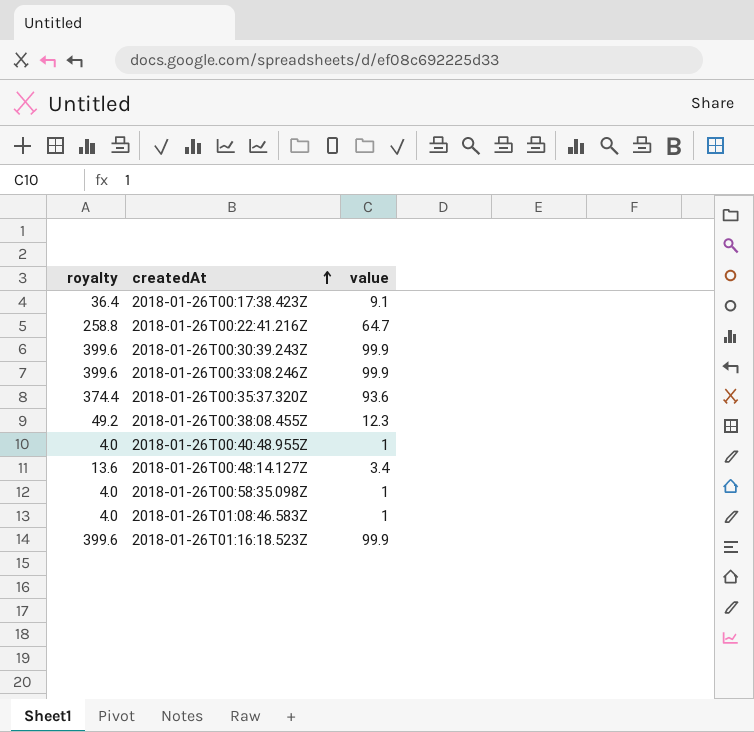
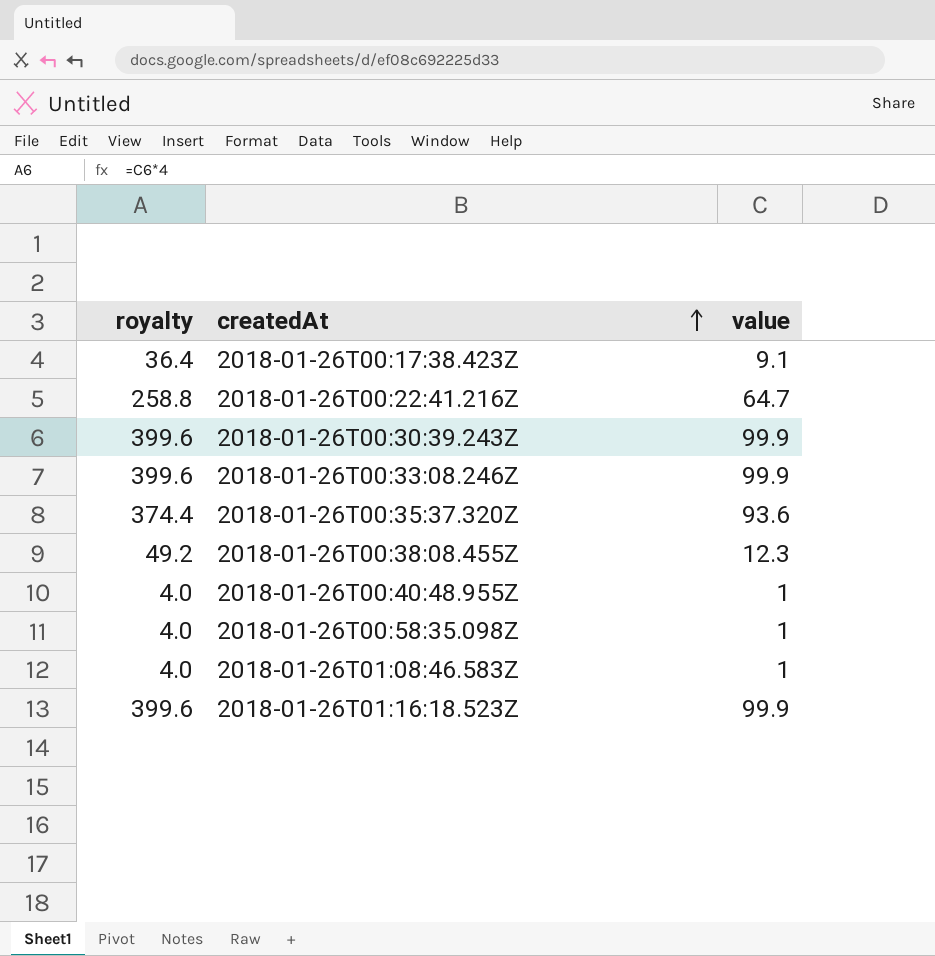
row 2018-01-26T00:48:14.127Z: 13.6 | 3.4 -> none

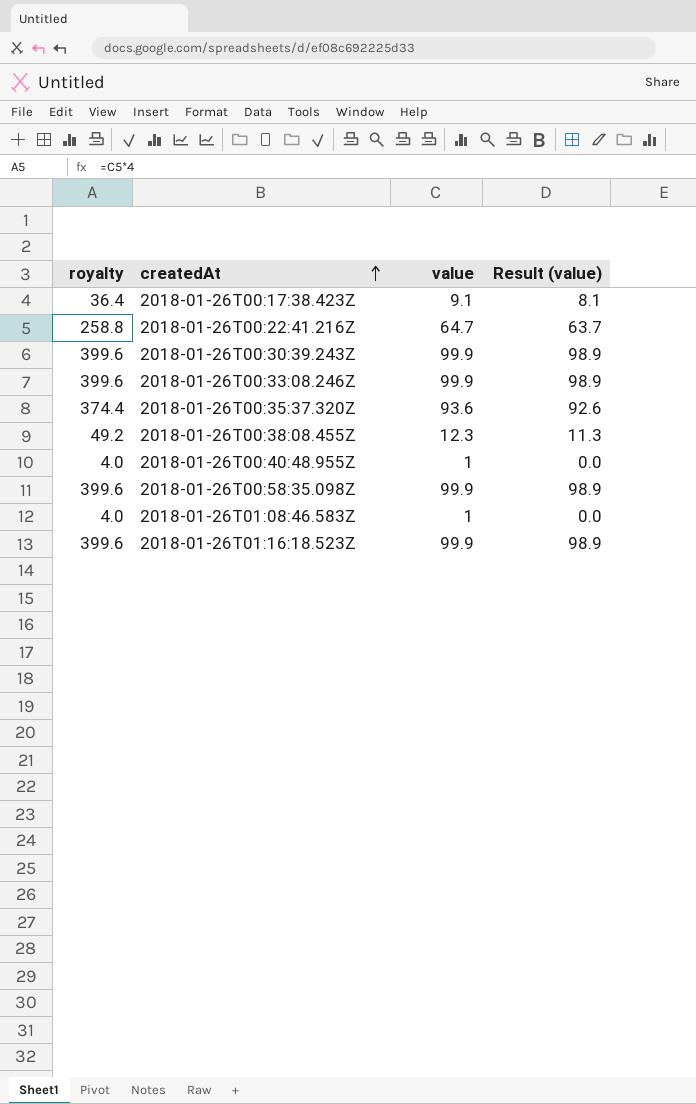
column Result (value) | formula: none -> [value] - 1
2018-01-26T00:58:35.098Z | royalty: 4.0 -> 399.6
2018-01-26T00:58:35.098Z | value: 1 -> 99.9

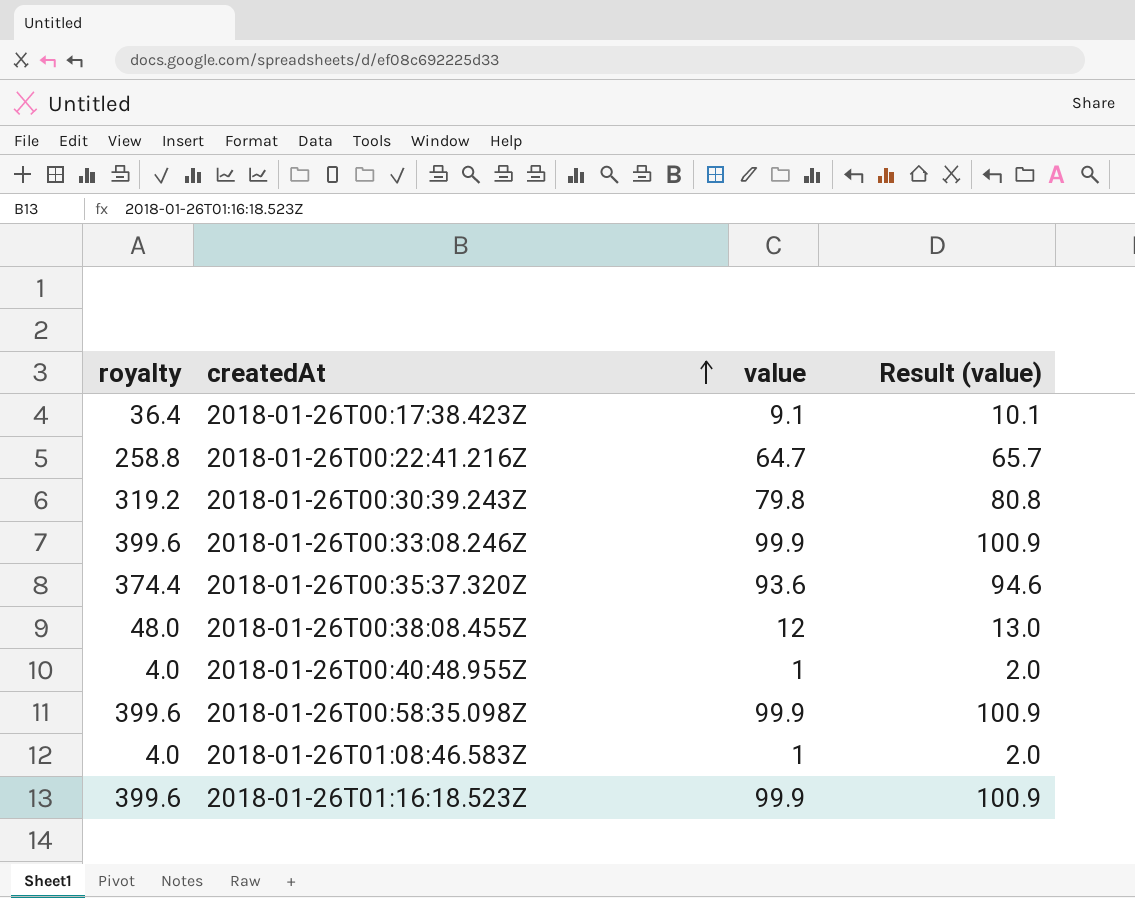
column Result (value) | formula: [value] - 1 -> [value] + 1
2018-01-26T00:30:39.243Z | royalty: 399.6 -> 319.2
2018-01-26T00:30:39.243Z | value: 99.9 -> 79.8
2018-01-26T00:38:08.455Z | royalty: 49.2 -> 48.0
2018-01-26T00:38:08.455Z | value: 12.3 -> 12

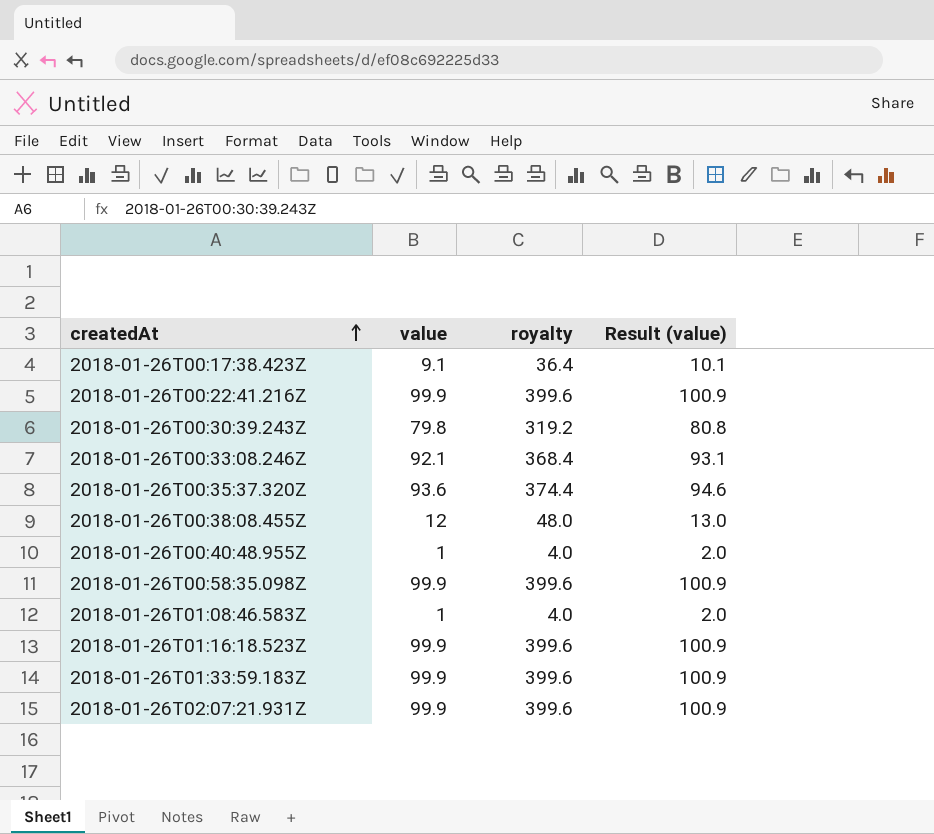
column royalty | position: 1 -> 3
2018-01-26T00:22:41.216Z | value: 64.7 -> 99.9
2018-01-26T00:22:41.216Z | royalty: 258.8 -> 399.6
2018-01-26T00:22:41.216Z | Result (value): 65.7 -> 100.9
2018-01-26T00:33:08.246Z | value: 99.9 -> 92.1
2018-01-26T00:33:08.246Z | royalty: 399.6 -> 368.4
2018-01-26T00:33:08.246Z | Result (value): 100.9 -> 93.1
row 2018-01-26T01:33:59.183Z: none -> 99.9 | 399.6 | 100.9
row 2018-01-26T02:07:21.931Z: none -> 99.9 | 399.6 | 100.9

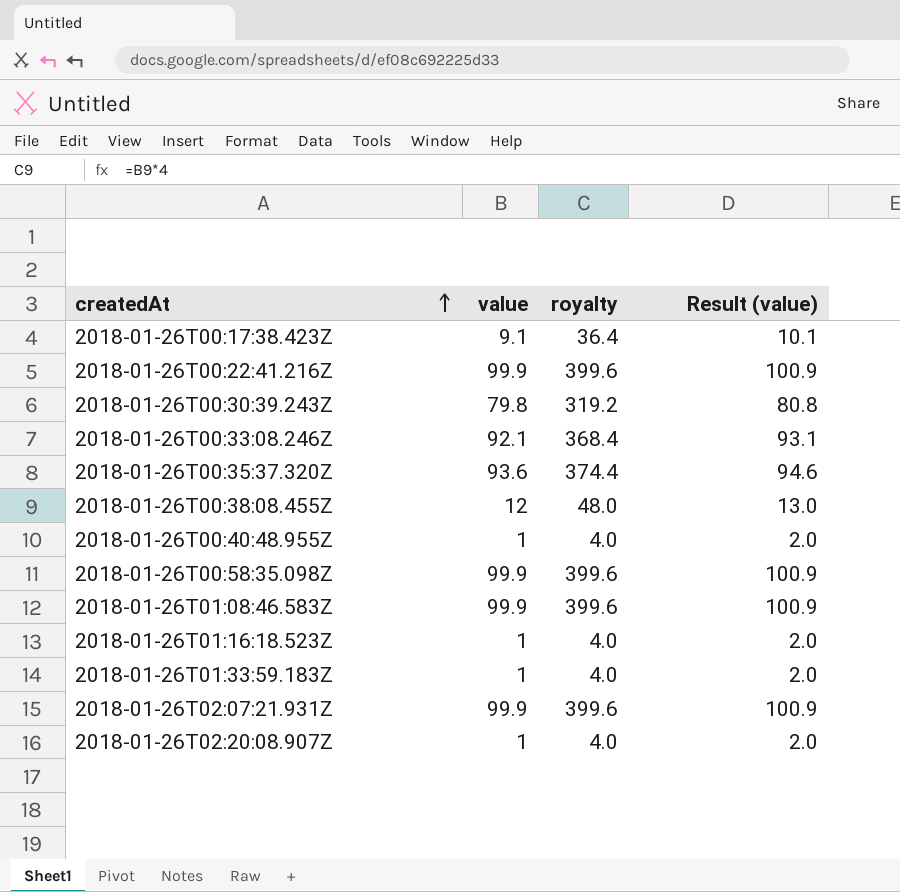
2018-01-26T01:08:46.583Z | value: 1 -> 99.9
2018-01-26T01:08:46.583Z | royalty: 4.0 -> 399.6
2018-01-26T01:08:46.583Z | Result (value): 2.0 -> 100.9
2018-01-26T01:16:18.523Z | value: 99.9 -> 1
2018-01-26T01:16:18.523Z | royalty: 399.6 -> 4.0
2018-01-26T01:16:18.523Z | Result (value): 100.9 -> 2.0
2018-01-26T01:33:59.183Z | value: 99.9 -> 1
2018-01-26T01:33:59.183Z | royalty: 399.6 -> 4.0
2018-01-26T01:33:59.183Z | Result (value): 100.9 -> 2.0
row 2018-01-26T02:20:08.907Z: none -> 1 | 4.0 | 2.0

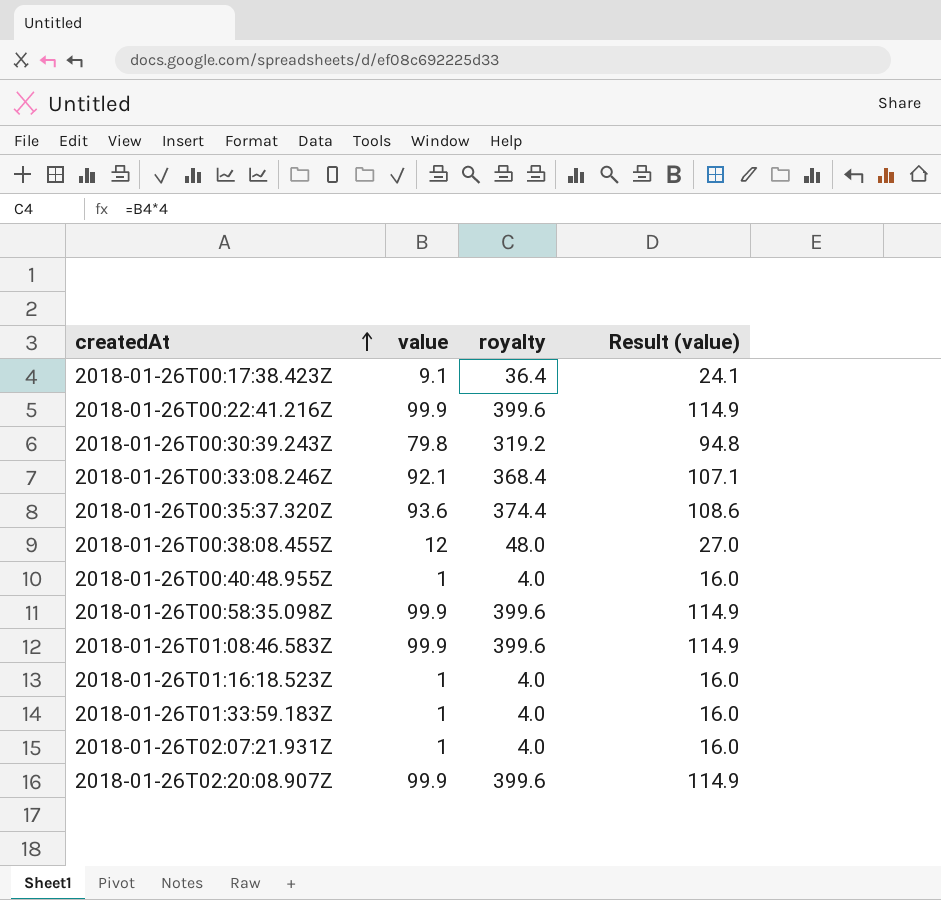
column Result (value) | formula: [value] + 1 -> [value] + 15
2018-01-26T02:07:21.931Z | value: 99.9 -> 1
2018-01-26T02:07:21.931Z | royalty: 399.6 -> 4.0
2018-01-26T02:20:08.907Z | value: 1 -> 99.9
2018-01-26T02:20:08.907Z | royalty: 4.0 -> 399.6

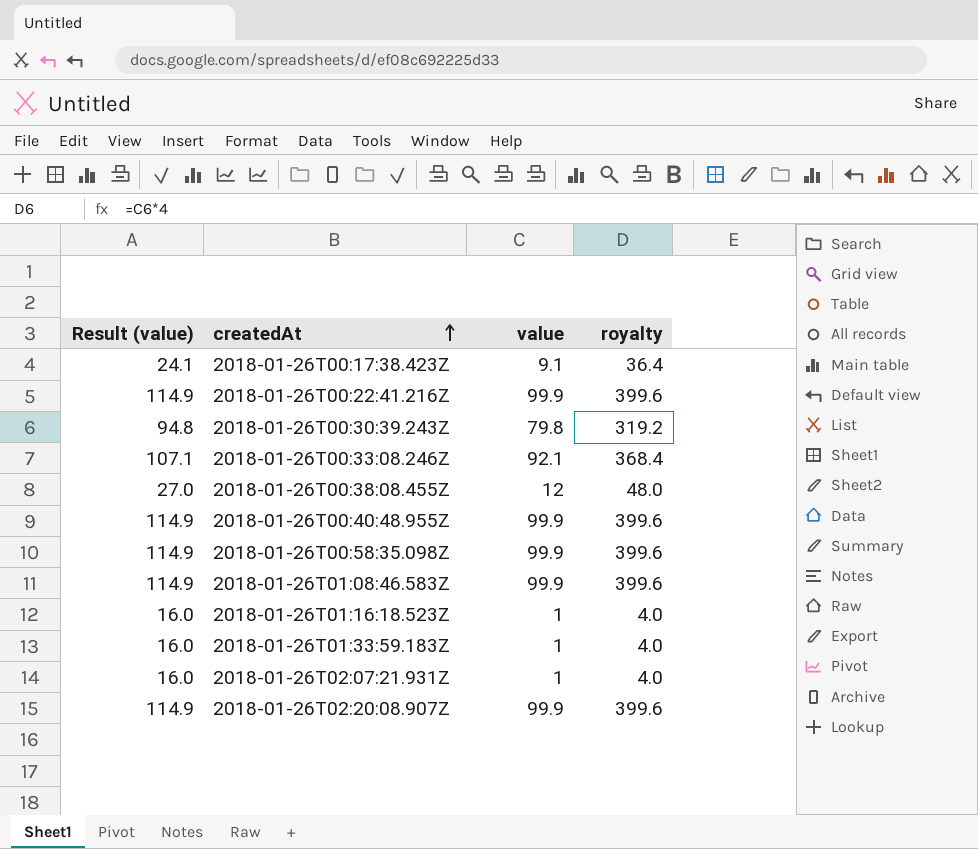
column Result (value) | position: 4 -> 1
row 2018-01-26T00:35:37.320Z: 93.6 | 374.4 | 108.6 -> none
2018-01-26T00:40:48.955Z | Result (value): 16.0 -> 114.9
2018-01-26T00:40:48.955Z | value: 1 -> 99.9
2018-01-26T00:40:48.955Z | royalty: 4.0 -> 399.6

